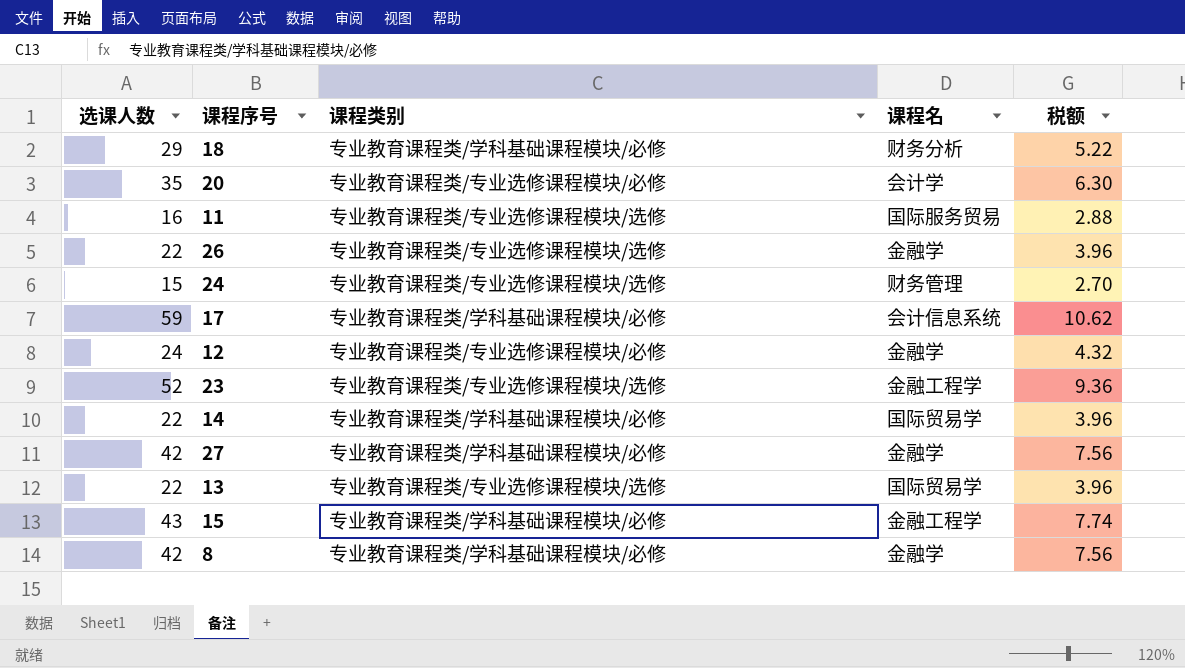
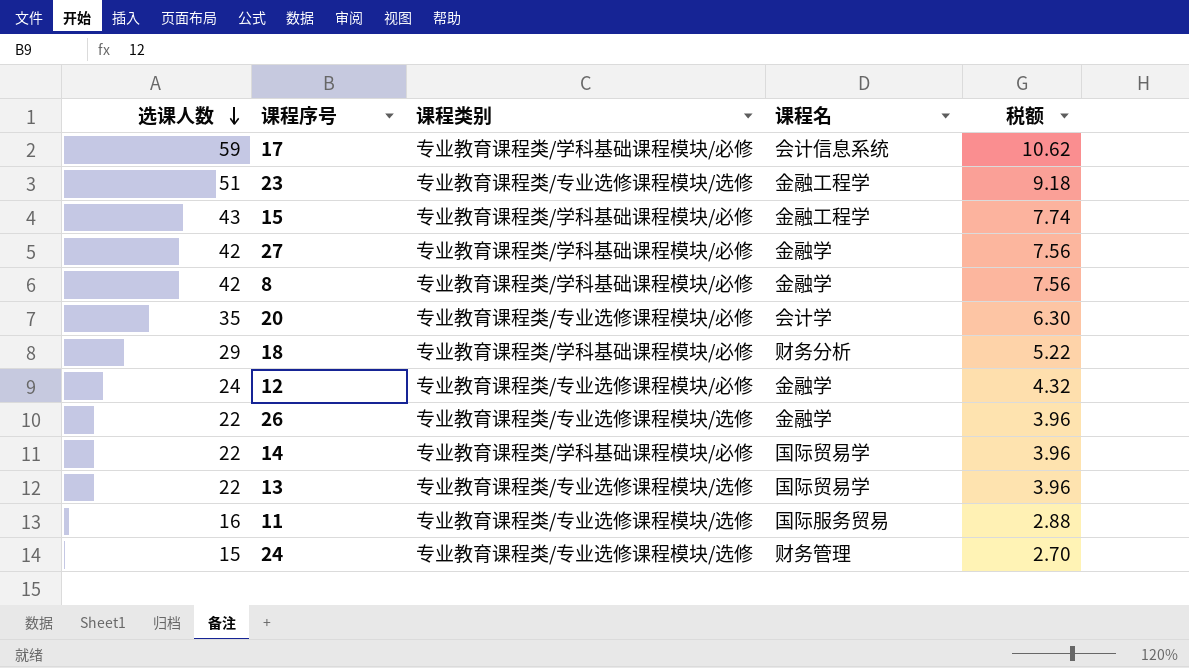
row order: none -> 选课人数 descending
23 | 选课人数: 52 -> 51
23 | 税额: 9.36 -> 9.18

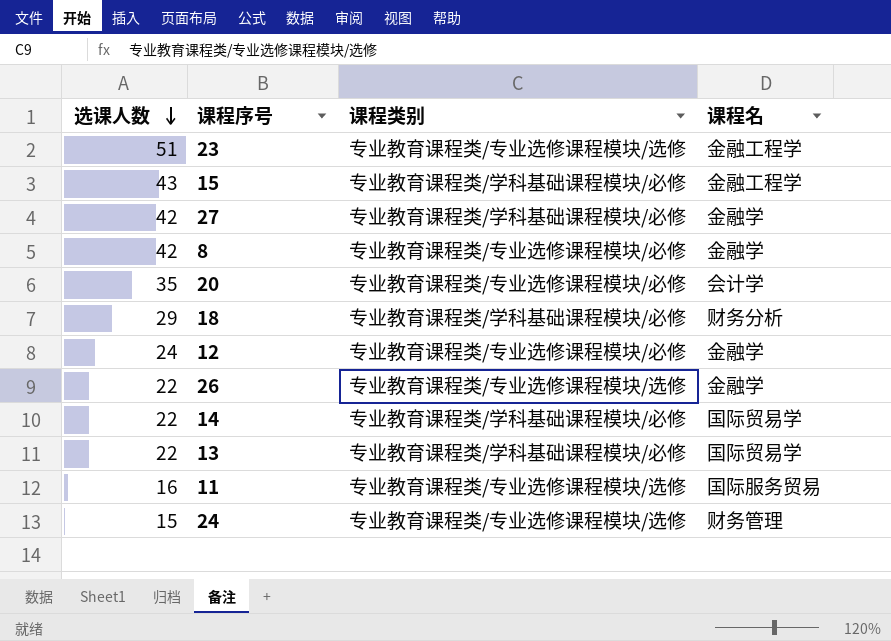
column 税额 | formula: [选课人数] * 0.18 -> none
row 17: 59 | 专业教育课程类/学科基础课程模块/必修 | 会计信息系统 | 10.62 -> none
8 | 课程类别: 专业教育课程类/学科基础课程模块/必修 -> 专业教育课程类/专业选修课程模块/必修
13 | 课程类别: 专业教育课程类/专业选修课程模块/选修 -> 专业教育课程类/学科基础课程模块/必修

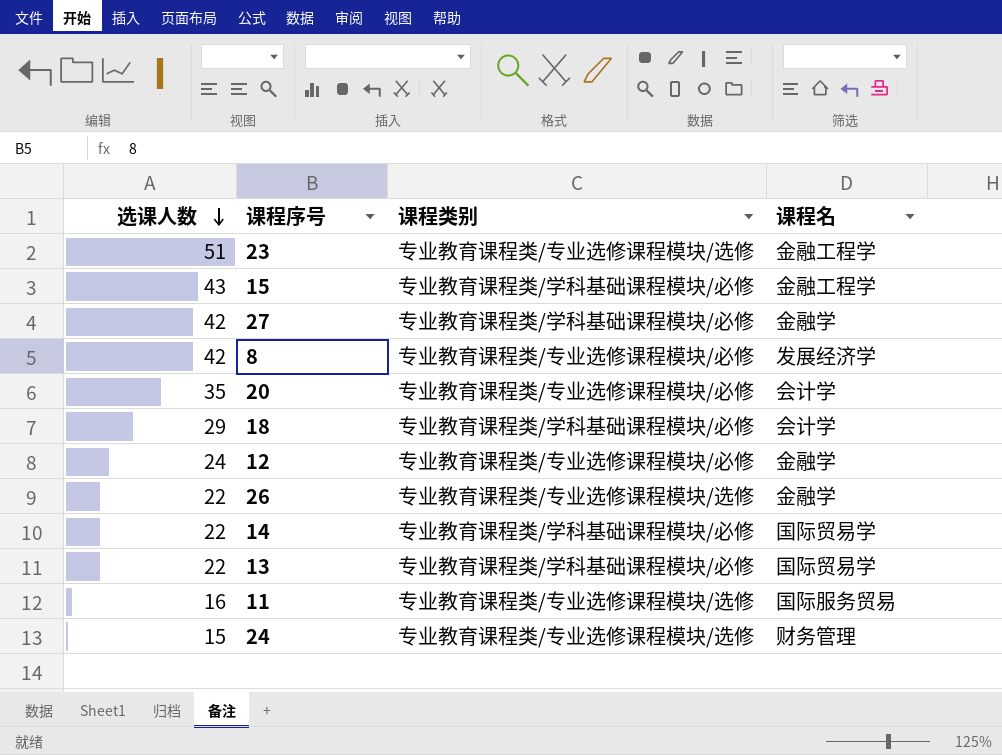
8 | 课程名: 金融学 -> 发展经济学
18 | 课程名: 财务分析 -> 会计学

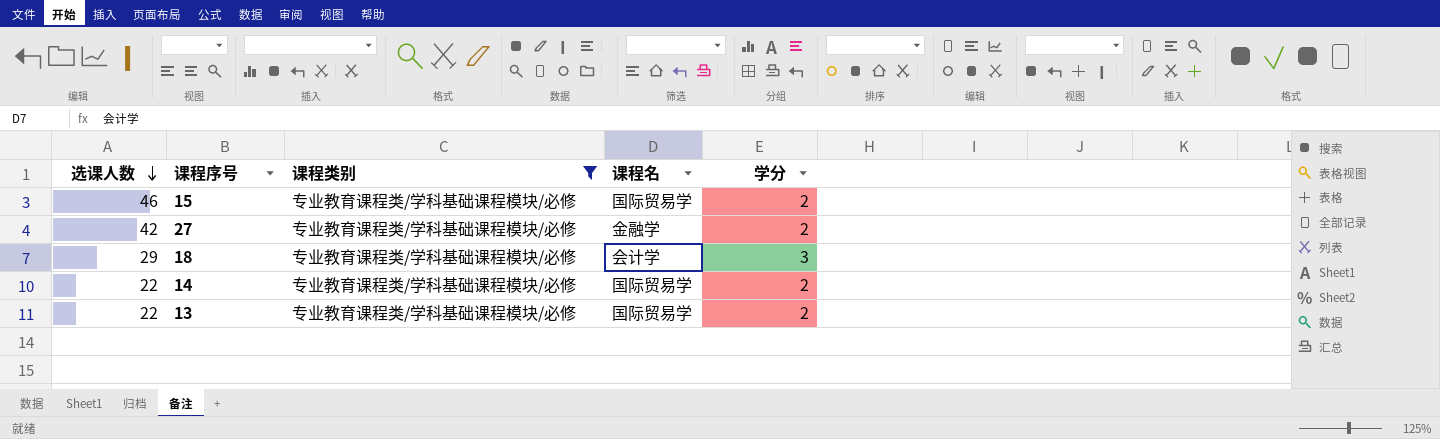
filter: none -> 课程类别 = 专业教育课程类/学科基础课程模块/必修
column 学分 | position: none -> 5
15 | 选课人数: 43 -> 46
15 | 课程名: 金融工程学 -> 国际贸易学

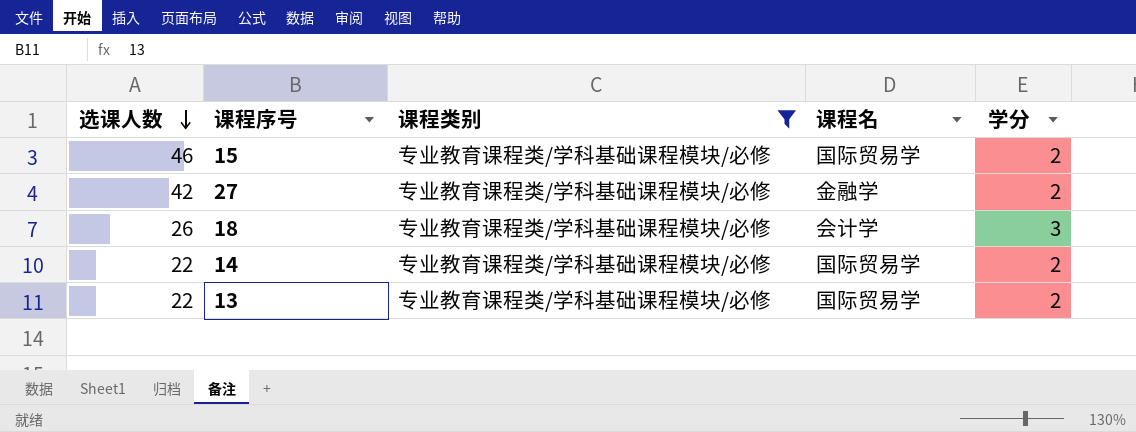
18 | 选课人数: 29 -> 26

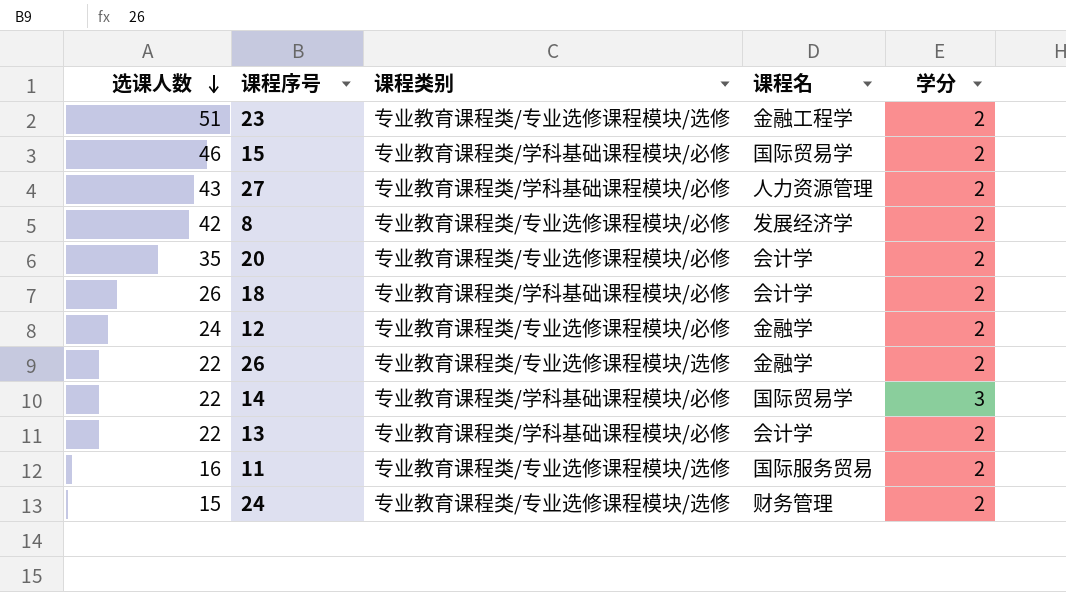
filter: 课程类别 = 专业教育课程类/学科基础课程模块/必修 -> none
27 | 选课人数: 42 -> 43
27 | 课程名: 金融学 -> 人力资源管理
18 | 学分: 3 -> 2
14 | 学分: 2 -> 3
13 | 课程名: 国际贸易学 -> 会计学

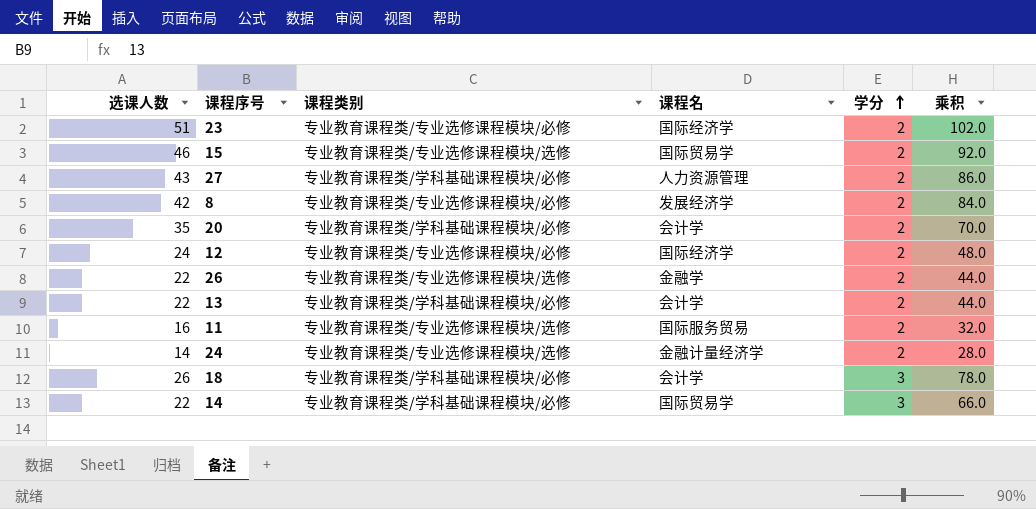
row order: 选课人数 descending -> 学分 ascending
column 乘积 | formula: none -> [选课人数] * [学分]
23 | 课程类别: 专业教育课程类/专业选修课程模块/选修 -> 专业教育课程类/专业选修课程模块/必修
23 | 课程名: 金融工程学 -> 国际经济学
15 | 课程类别: 专业教育课程类/学科基础课程模块/必修 -> 专业教育课程类/专业选修课程模块/选修
20 | 课程类别: 专业教育课程类/专业选修课程模块/必修 -> 专业教育课程类/学科基础课程模块/必修
12 | 课程名: 金融学 -> 国际经济学
24 | 选课人数: 15 -> 14
24 | 课程名: 财务管理 -> 金融计量经济学
18 | 学分: 2 -> 3

